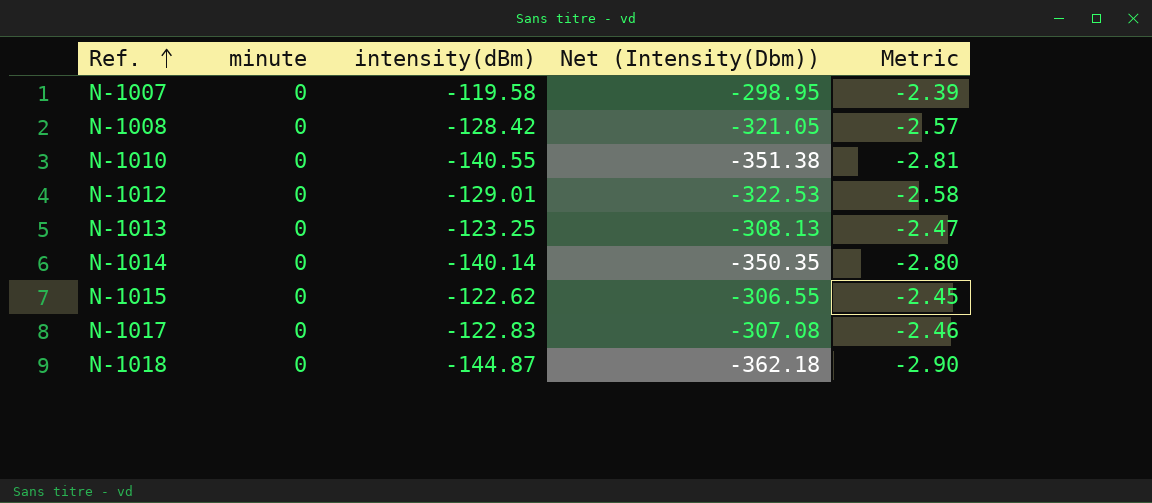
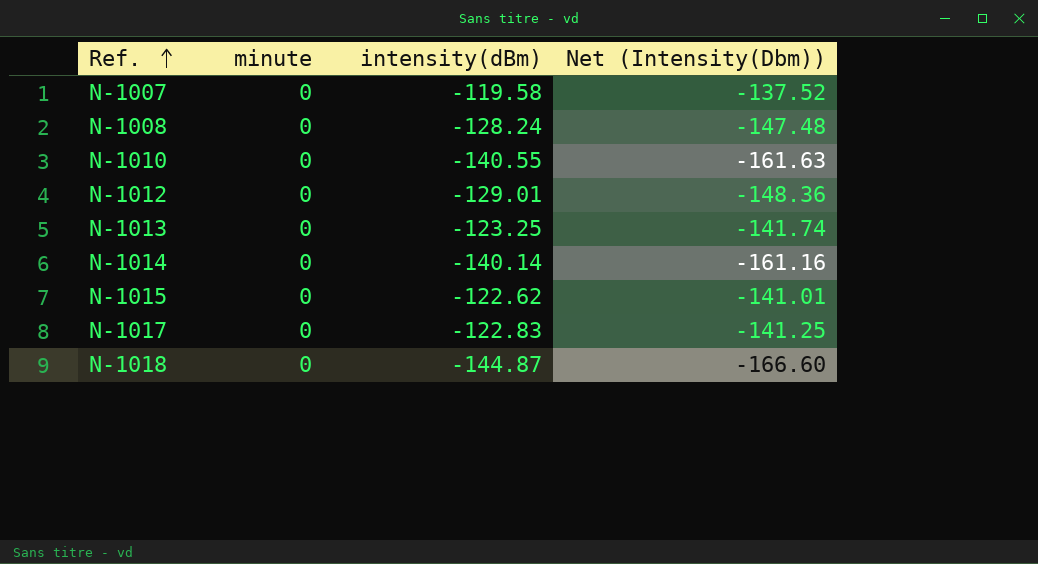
column Metric | formula: [intensity(dBm)] * 0.02 -> none
column Net (Intensity(Dbm)) | formula: [intensity(dBm)] * 2.5 -> [intensity(dBm)] * 1.15
N-1008 | intensity(dBm): -128.42 -> -128.24

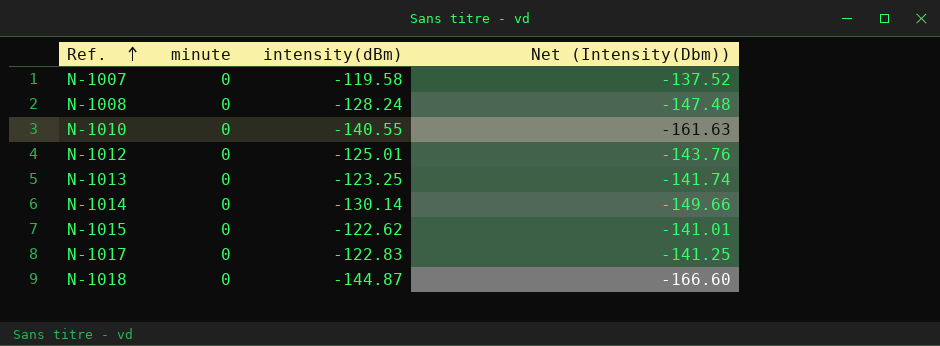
N-1012 | intensity(dBm): -129.01 -> -125.01
N-1012 | Net (Intensity(Dbm)): -148.36 -> -143.76
N-1014 | intensity(dBm): -140.14 -> -130.14
N-1014 | Net (Intensity(Dbm)): -161.16 -> -149.66

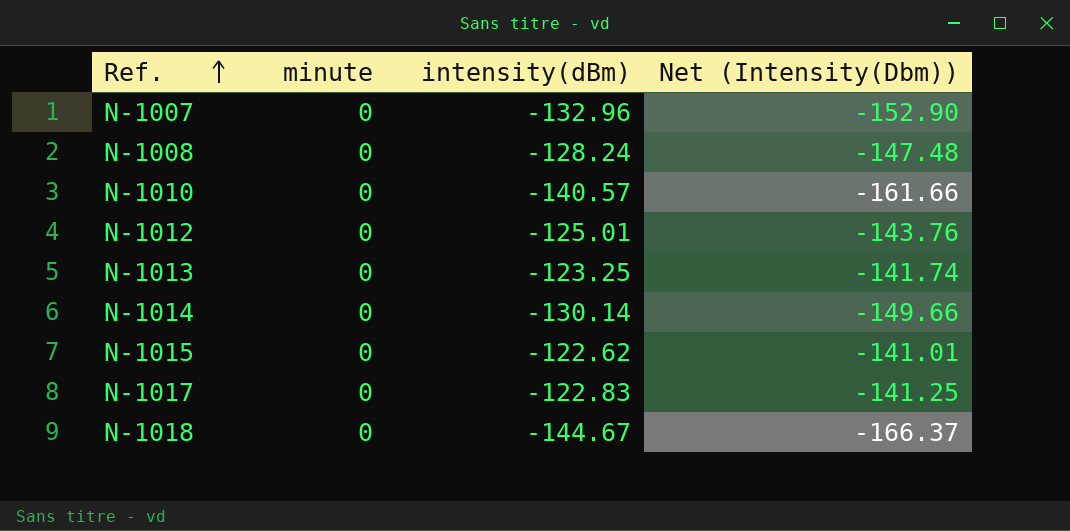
N-1007 | intensity(dBm): -119.58 -> -132.96
N-1007 | Net (Intensity(Dbm)): -137.52 -> -152.90
N-1010 | intensity(dBm): -140.55 -> -140.57
N-1010 | Net (Intensity(Dbm)): -161.63 -> -161.66
N-1018 | intensity(dBm): -144.87 -> -144.67
N-1018 | Net (Intensity(Dbm)): -166.60 -> -166.37

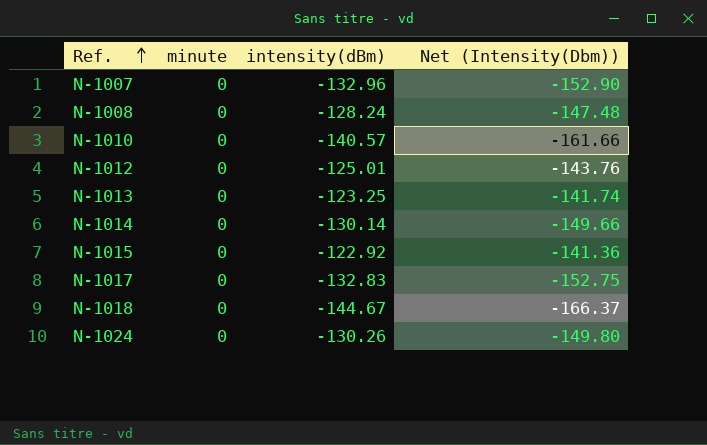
N-1015 | intensity(dBm): -122.62 -> -122.92
N-1015 | Net (Intensity(Dbm)): -141.01 -> -141.36
N-1017 | intensity(dBm): -122.83 -> -132.83
N-1017 | Net (Intensity(Dbm)): -141.25 -> -152.75
row N-1024: none -> 0 | -130.26 | -149.80

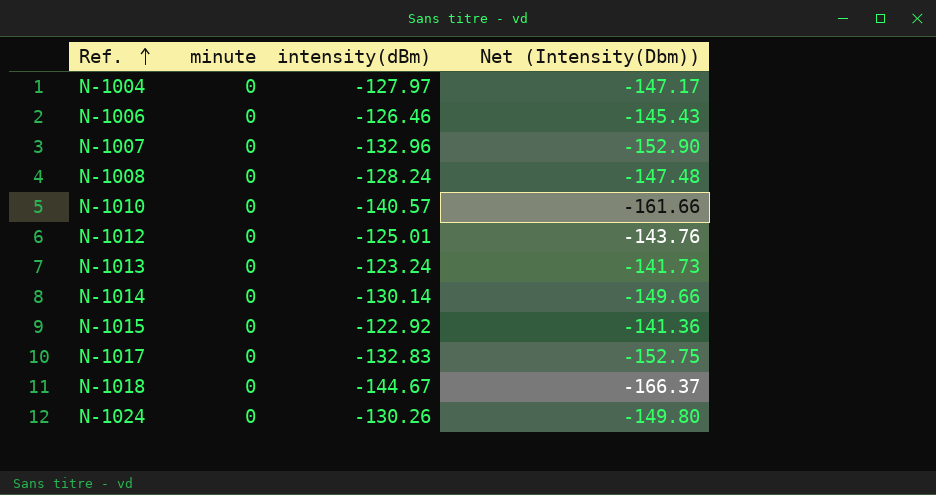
row N-1004: none -> 0 | -127.97 | -147.17
row N-1006: none -> 0 | -126.46 | -145.43
N-1013 | intensity(dBm): -123.25 -> -123.24
N-1013 | Net (Intensity(Dbm)): -141.74 -> -141.73

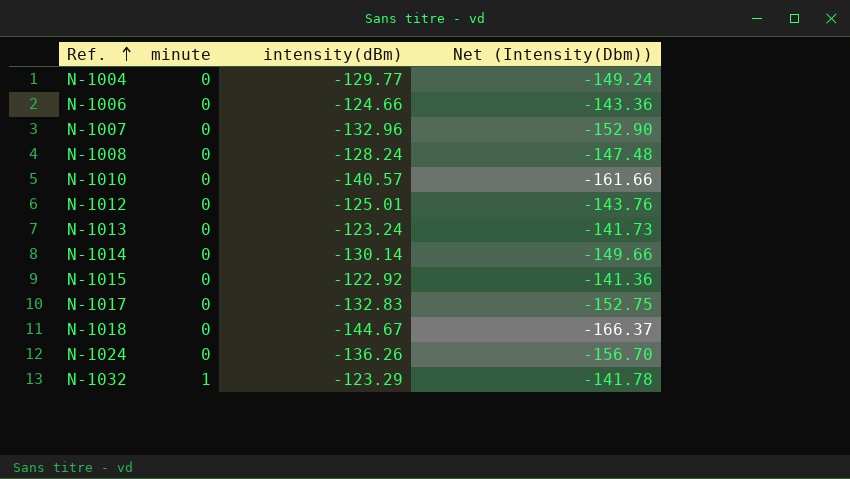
N-1004 | intensity(dBm): -127.97 -> -129.77
N-1004 | Net (Intensity(Dbm)): -147.17 -> -149.24
N-1006 | intensity(dBm): -126.46 -> -124.66
N-1006 | Net (Intensity(Dbm)): -145.43 -> -143.36
N-1024 | intensity(dBm): -130.26 -> -136.26
N-1024 | Net (Intensity(Dbm)): -149.80 -> -156.70
row N-1032: none -> 1 | -123.29 | -141.78

